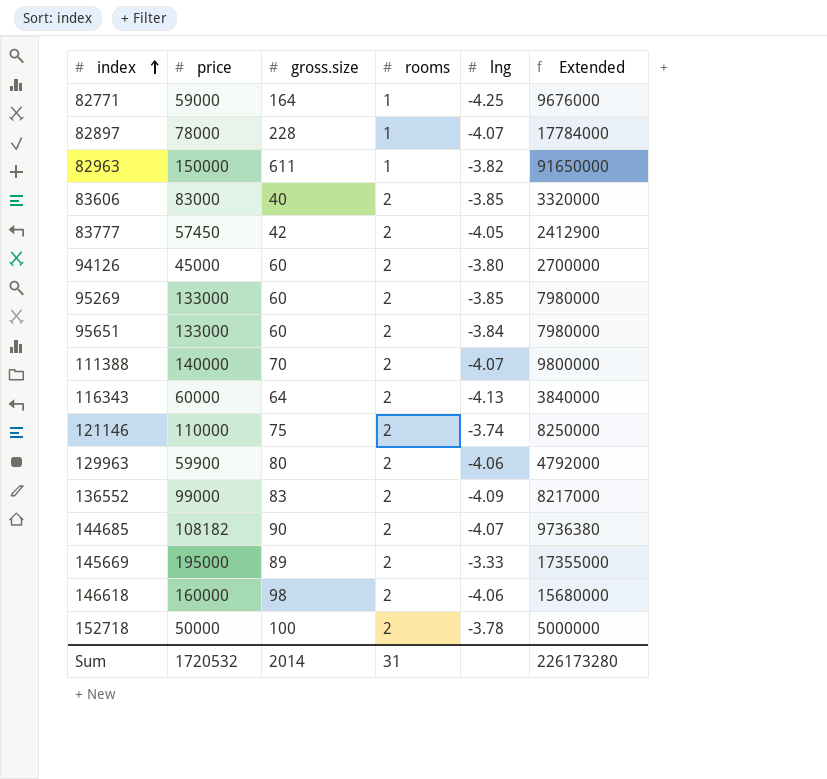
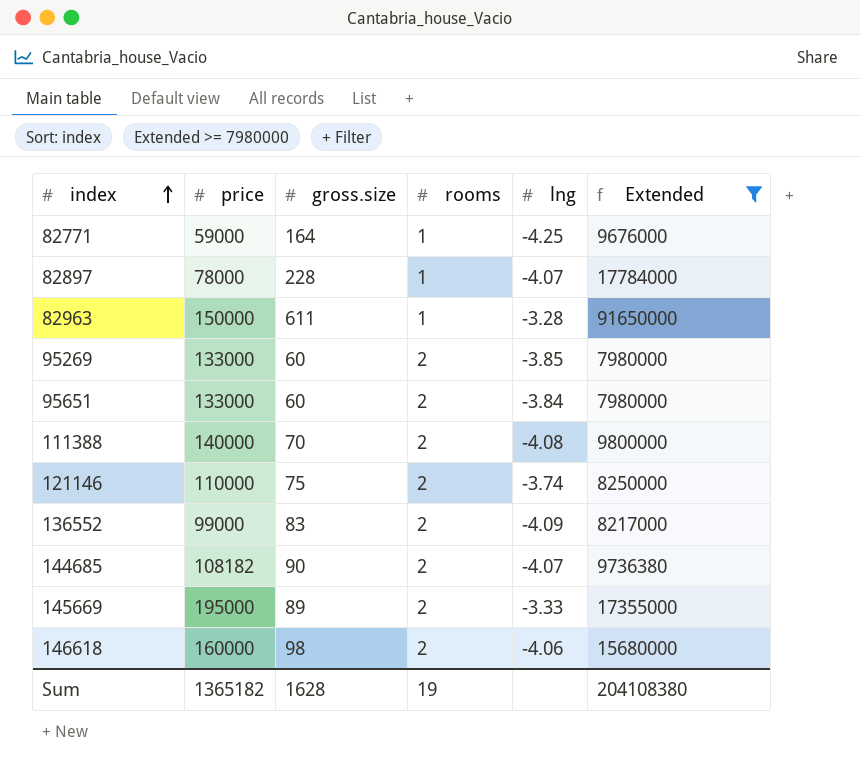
filter: none -> Extended >= 7980000
82963 | lng: -3.82 -> -3.28
111388 | lng: -4.07 -> -4.08
Sum | price: 1720532 -> 1365182
Sum | gross.size: 2014 -> 1628
Sum | rooms: 31 -> 19
Sum | Extended: 226173280 -> 204108380

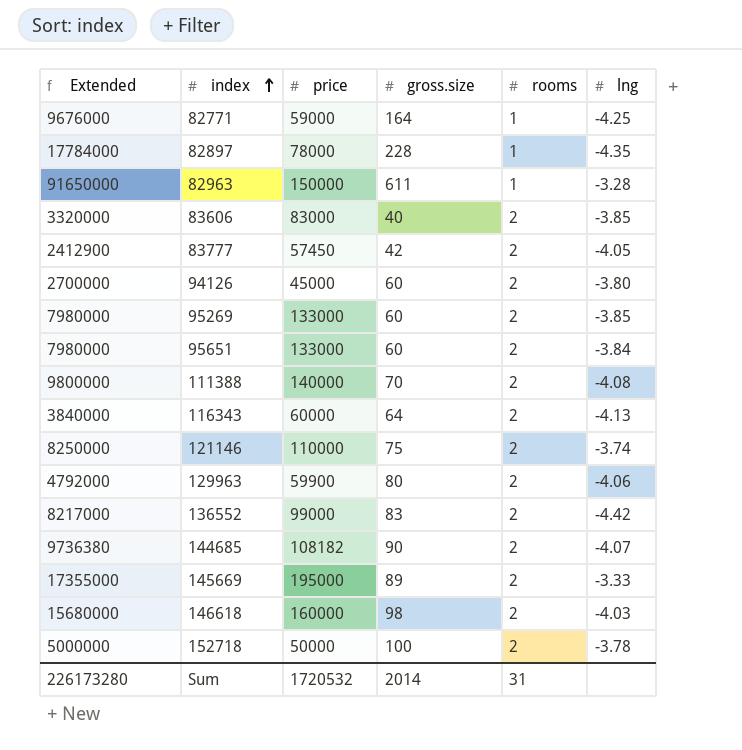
filter: Extended >= 7980000 -> none
column Extended | position: 6 -> 1
82897 | lng: -4.07 -> -4.35
136552 | lng: -4.09 -> -4.42
146618 | lng: -4.06 -> -4.03
Sum | Extended: 204108380 -> 226173280
Sum | price: 1365182 -> 1720532
Sum | gross.size: 1628 -> 2014
Sum | rooms: 19 -> 31

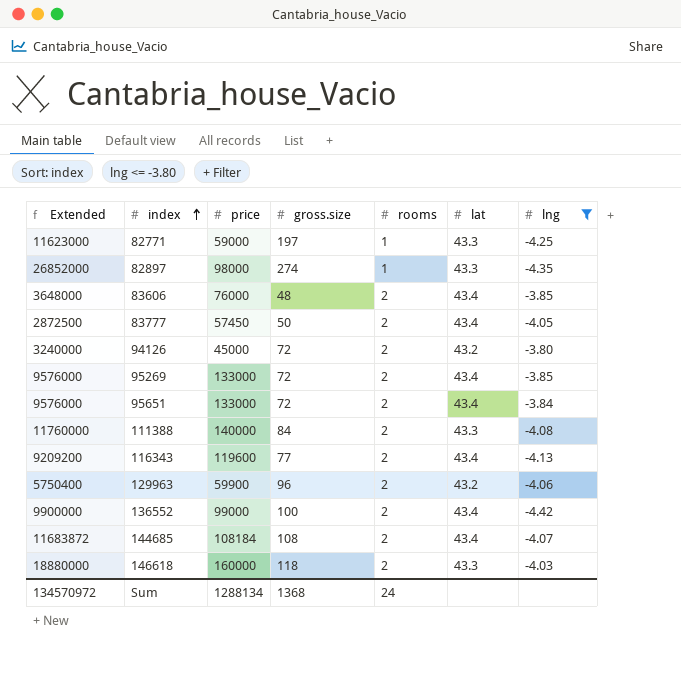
filter: none -> lng <= -3.80
column lat | position: none -> 6
82771 | Extended: 9676000 -> 11623000
82771 | gross.size: 164 -> 197
82897 | Extended: 17784000 -> 26852000
82897 | price: 78000 -> 98000
82897 | gross.size: 228 -> 274
83606 | Extended: 3320000 -> 3648000
83606 | price: 83000 -> 76000
83606 | gross.size: 40 -> 48
83777 | Extended: 2412900 -> 2872500
83777 | gross.size: 42 -> 50
94126 | Extended: 2700000 -> 3240000
94126 | gross.size: 60 -> 72
95269 | Extended: 7980000 -> 9576000
95269 | gross.size: 60 -> 72
95651 | Extended: 7980000 -> 9576000
95651 | gross.size: 60 -> 72
111388 | Extended: 9800000 -> 11760000
111388 | gross.size: 70 -> 84
116343 | Extended: 3840000 -> 9209200
116343 | price: 60000 -> 119600
116343 | gross.size: 64 -> 77
129963 | Extended: 4792000 -> 5750400
129963 | gross.size: 80 -> 96
136552 | Extended: 8217000 -> 9900000
136552 | gross.size: 83 -> 100
144685 | Extended: 9736380 -> 11683872
144685 | price: 108182 -> 108184
144685 | gross.size: 90 -> 108
146618 | Extended: 15680000 -> 18880000
146618 | gross.size: 98 -> 118
Sum | Extended: 226173280 -> 134570972
Sum | price: 1720532 -> 1288134
Sum | gross.size: 2014 -> 1368
Sum | rooms: 31 -> 24

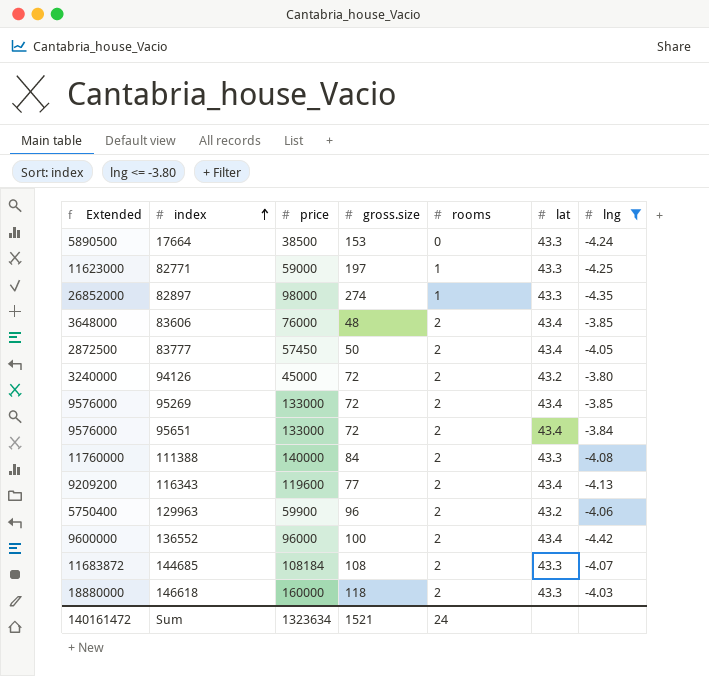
row 17664: none -> 5890500 | 38500 | 153 | 0 | 43.3 | -4.24
136552 | Extended: 9900000 -> 9600000
136552 | price: 99000 -> 96000
144685 | lat: 43.4 -> 43.3
Sum | Extended: 134570972 -> 140161472
Sum | price: 1288134 -> 1323634
Sum | gross.size: 1368 -> 1521

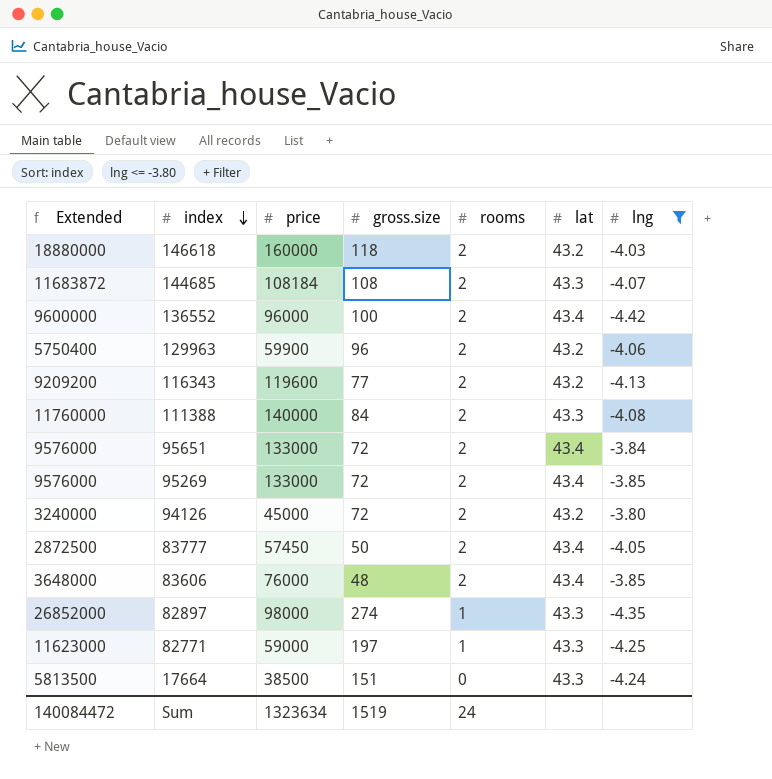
row order: index ascending -> index descending
146618 | lat: 43.3 -> 43.2
116343 | lat: 43.4 -> 43.2
17664 | Extended: 5890500 -> 5813500
17664 | gross.size: 153 -> 151
Sum | Extended: 140161472 -> 140084472
Sum | gross.size: 1521 -> 1519

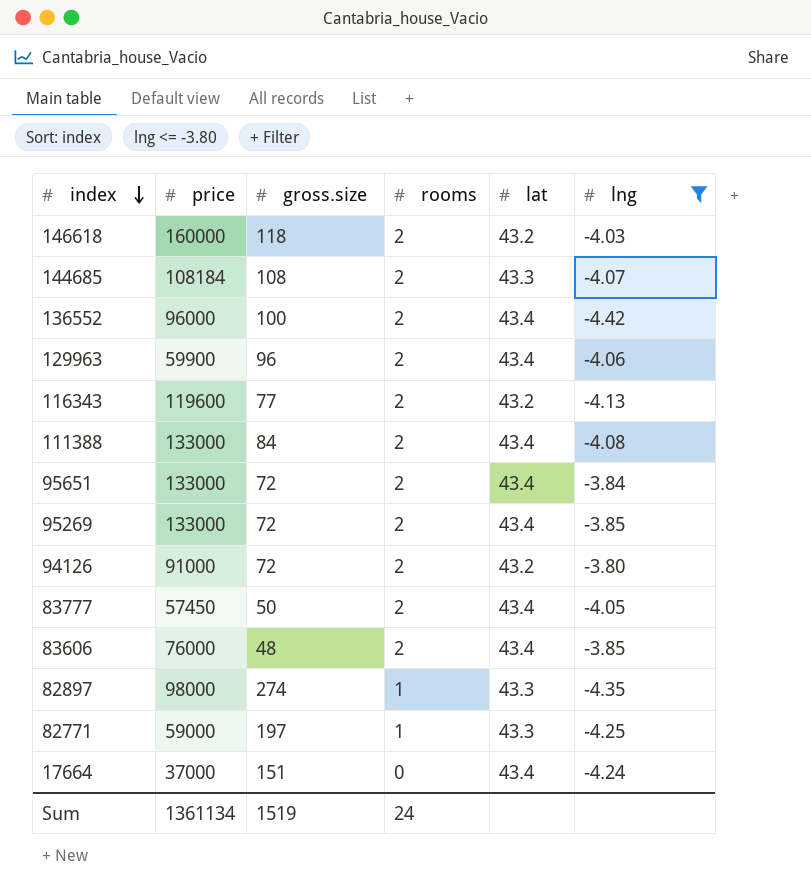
column Extended | formula: [price] * [gross.size] -> none
129963 | lat: 43.2 -> 43.4
111388 | price: 140000 -> 133000
111388 | lat: 43.3 -> 43.4
94126 | price: 45000 -> 91000
17664 | price: 38500 -> 37000
17664 | lat: 43.3 -> 43.4
Sum | price: 1323634 -> 1361134

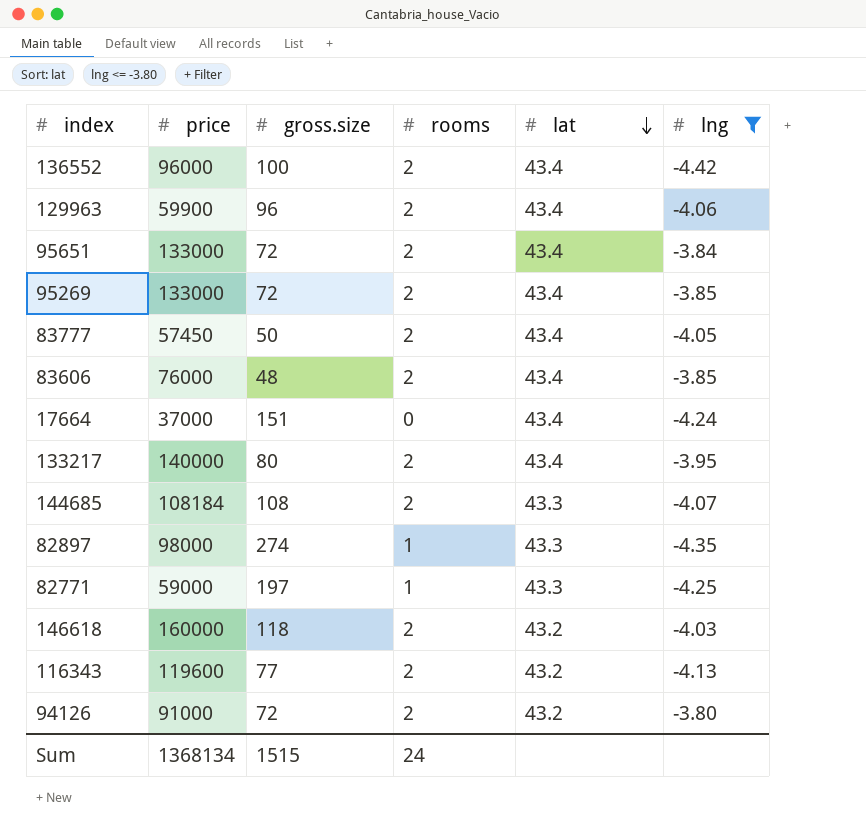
row order: index descending -> lat descending
row 111388: 133000 | 84 | 2 | 43.4 | -4.08 -> none
row 133217: none -> 140000 | 80 | 2 | 43.4 | -3.95
Sum | price: 1361134 -> 1368134
Sum | gross.size: 1519 -> 1515

